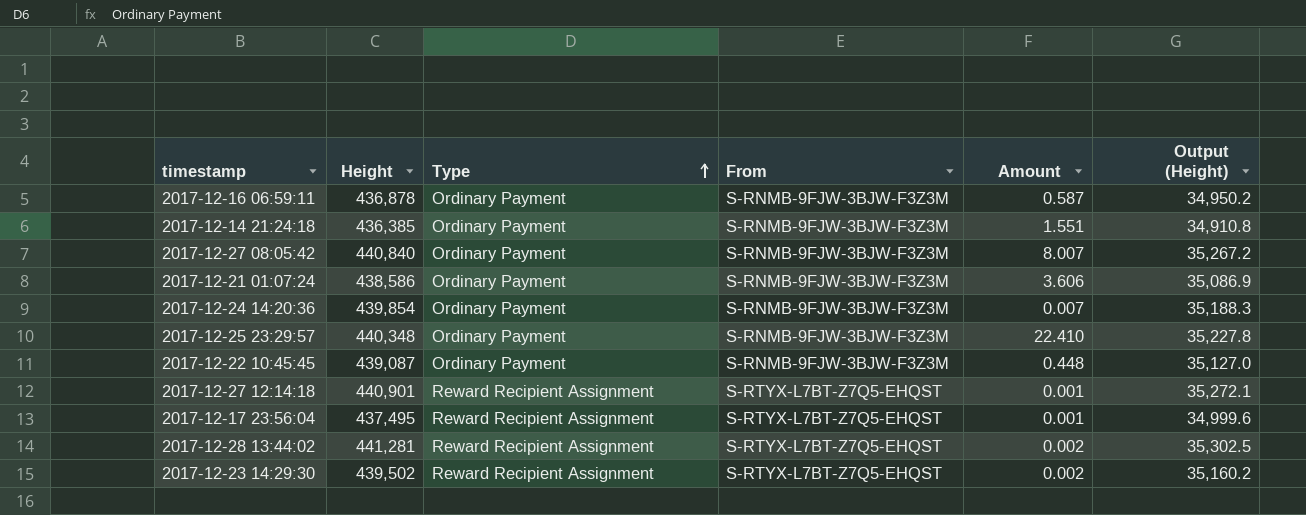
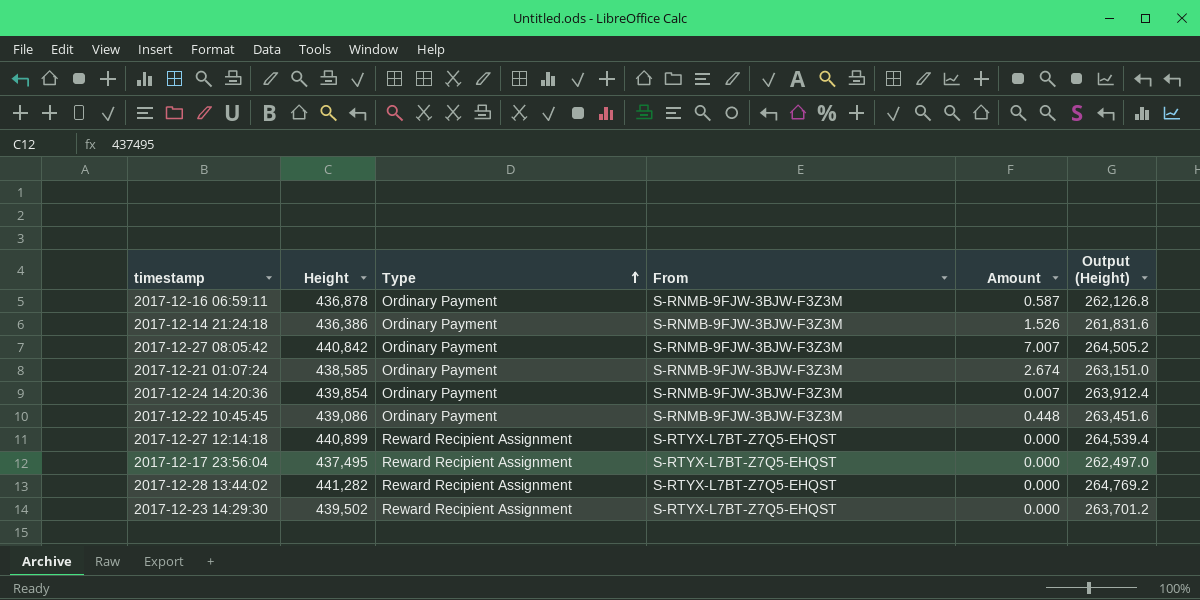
column Output (Height) | formula: [Height] * 0.08 -> [Height] * 0.6
row 2017-12-25 23:29:57: 440,348 | Ordinary Payment | S-RNMB-9FJW-3BJW-F3Z3M | 22.410 | 35,227.8 -> none
2017-12-14 21:24:18 | Height: 436,385 -> 436,386
2017-12-14 21:24:18 | Amount: 1.551 -> 1.526
2017-12-27 08:05:42 | Height: 440,840 -> 440,842
2017-12-27 08:05:42 | Amount: 8.007 -> 7.007
2017-12-21 01:07:24 | Height: 438,586 -> 438,585
2017-12-21 01:07:24 | Amount: 3.606 -> 2.674
2017-12-22 10:45:45 | Height: 439,087 -> 439,086
2017-12-27 12:14:18 | Height: 440,901 -> 440,899
2017-12-27 12:14:18 | Amount: 0.001 -> 0.000
2017-12-17 23:56:04 | Amount: 0.001 -> 0.000
2017-12-28 13:44:02 | Height: 441,281 -> 441,282
2017-12-28 13:44:02 | Amount: 0.002 -> 0.000
2017-12-23 14:29:30 | Amount: 0.002 -> 0.000

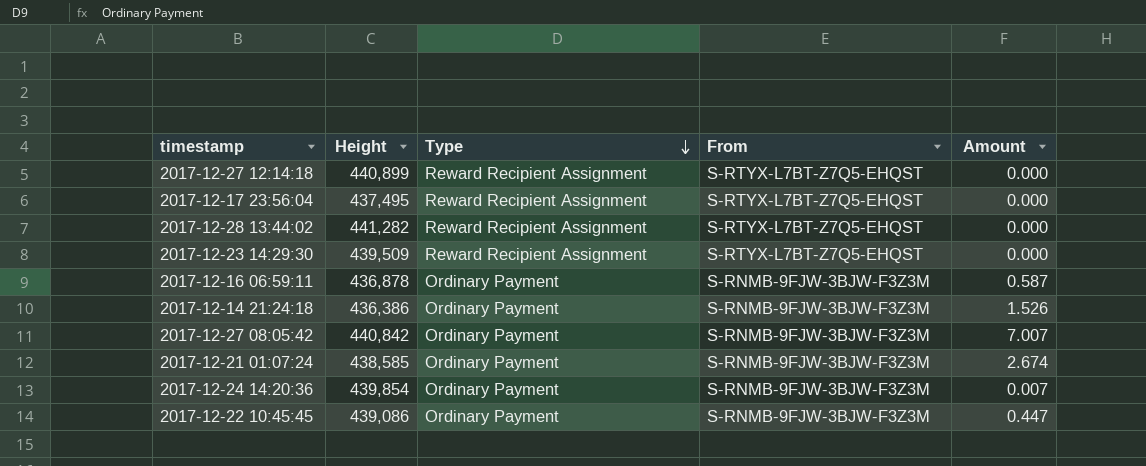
row order: Type ascending -> Type descending
column Output (Height) | formula: [Height] * 0.6 -> none
2017-12-23 14:29:30 | Height: 439,502 -> 439,509
2017-12-22 10:45:45 | Amount: 0.448 -> 0.447

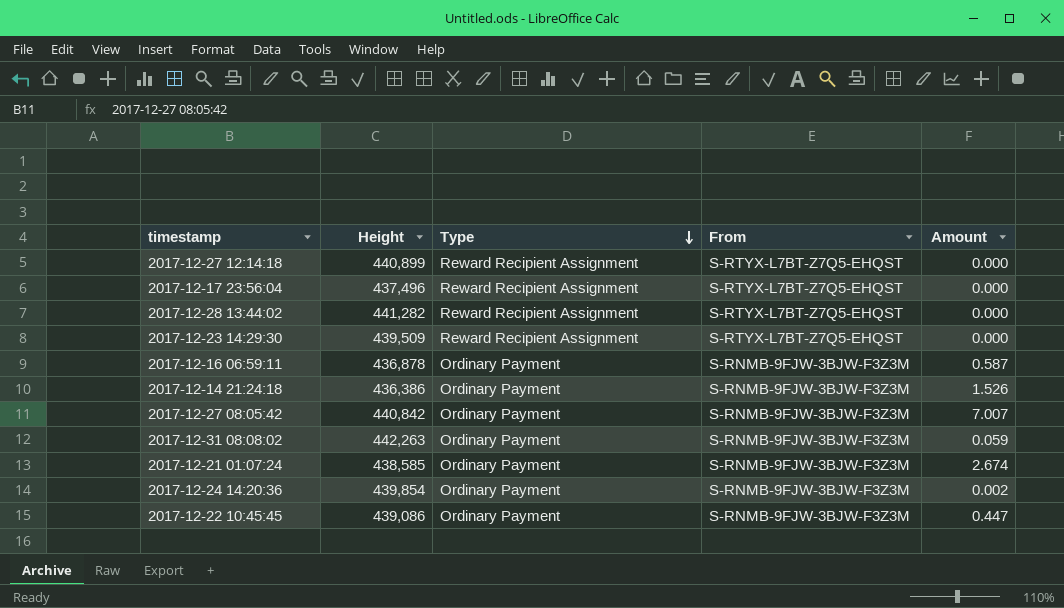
2017-12-17 23:56:04 | Height: 437,495 -> 437,496
row 2017-12-31 08:08:02: none -> 442,263 | Ordinary Payment | S-RNMB-9FJW-3BJW-F3Z3M | 0.059
2017-12-24 14:20:36 | Amount: 0.007 -> 0.002

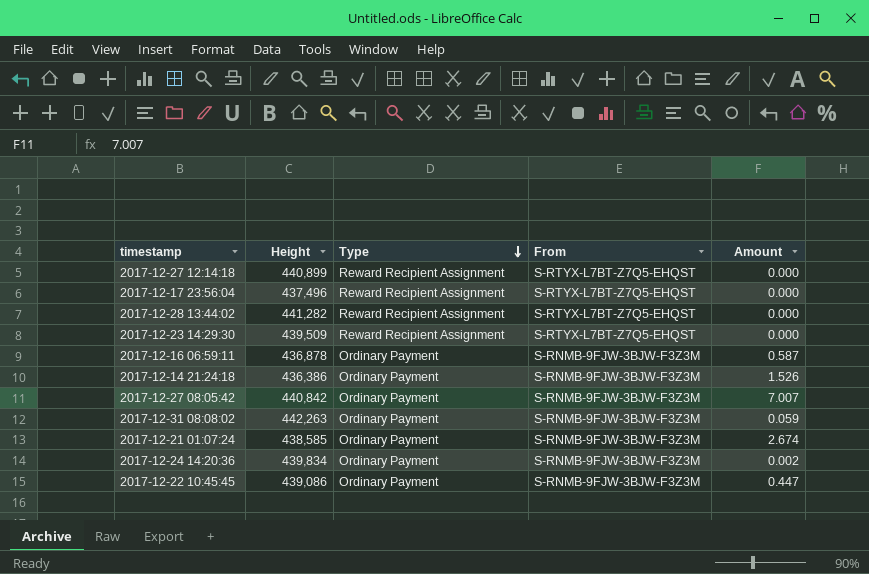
2017-12-24 14:20:36 | Height: 439,854 -> 439,834

